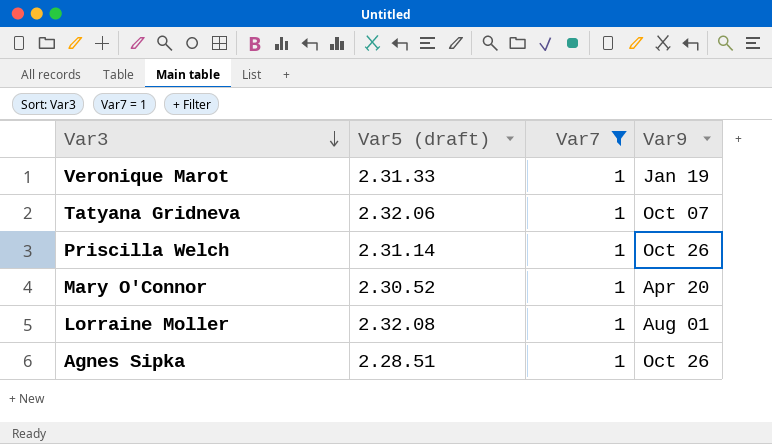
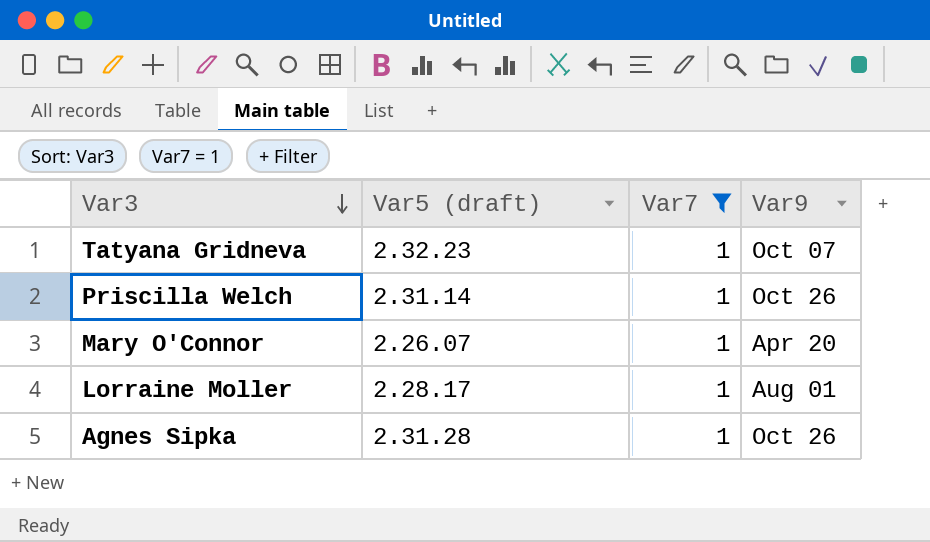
row Veronique Marot: 2.31.33 | 1 | Jan 19 -> none
Tatyana Gridneva | Var5 (draft): 2.32.06 -> 2.32.23
Mary O'Connor | Var5 (draft): 2.30.52 -> 2.26.07
Lorraine Moller | Var5 (draft): 2.32.08 -> 2.28.17
Agnes Sipka | Var5 (draft): 2.28.51 -> 2.31.28

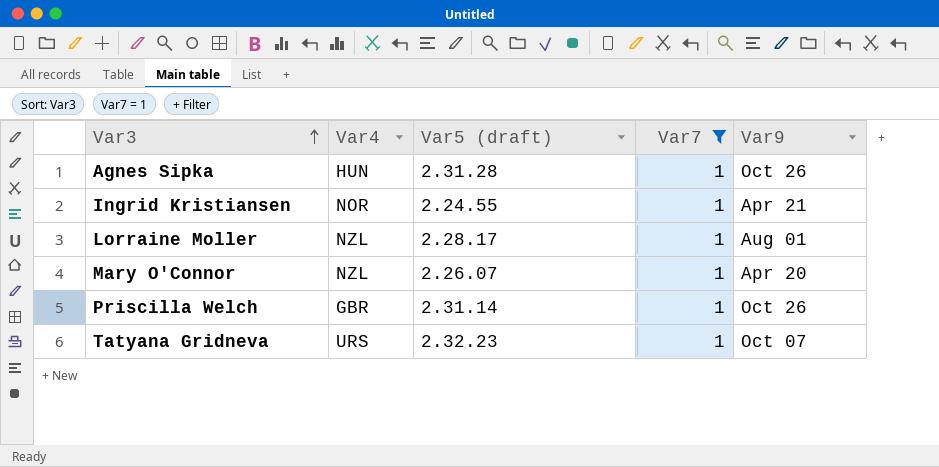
row order: Var3 descending -> Var3 ascending
column Var4 | position: none -> 2
row Ingrid Kristiansen: none -> NOR | 2.24.55 | 1 | Apr 21

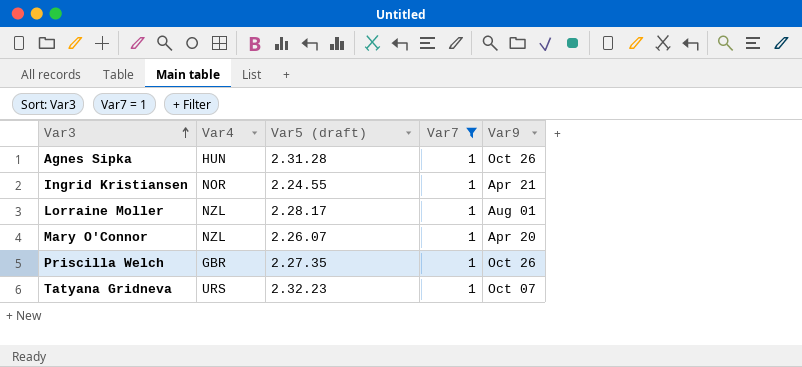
Priscilla Welch | Var5 (draft): 2.31.14 -> 2.27.35

